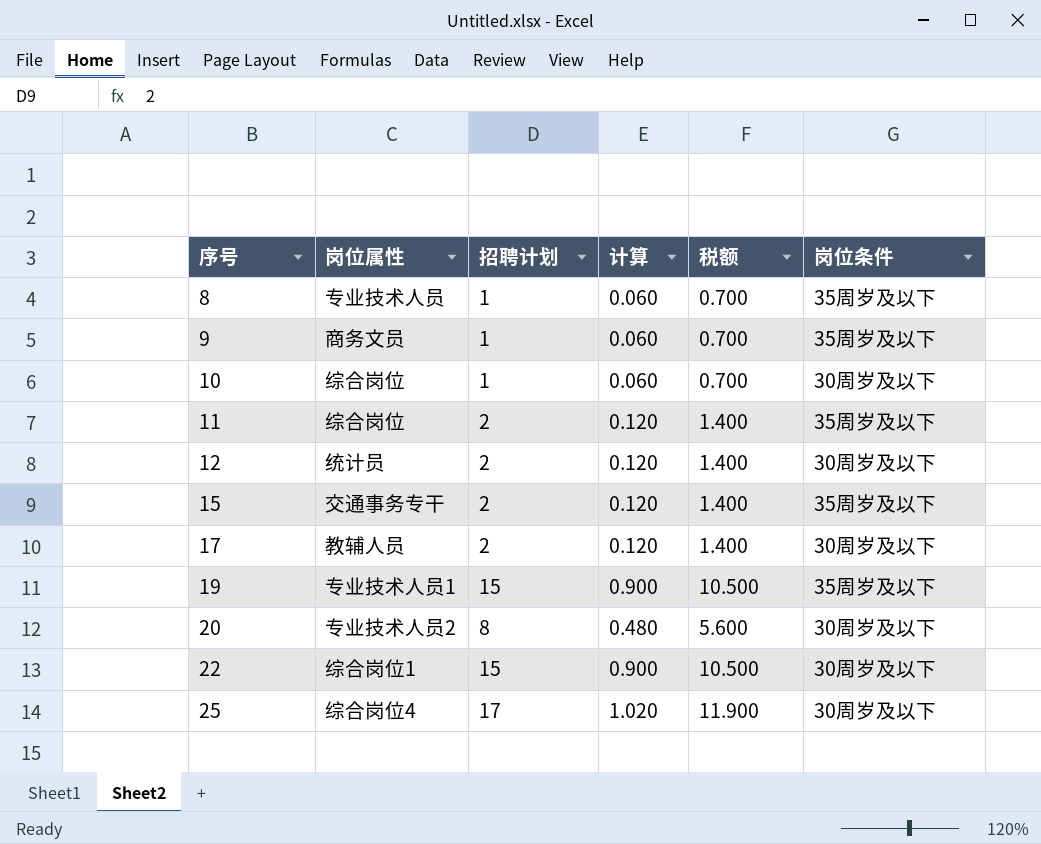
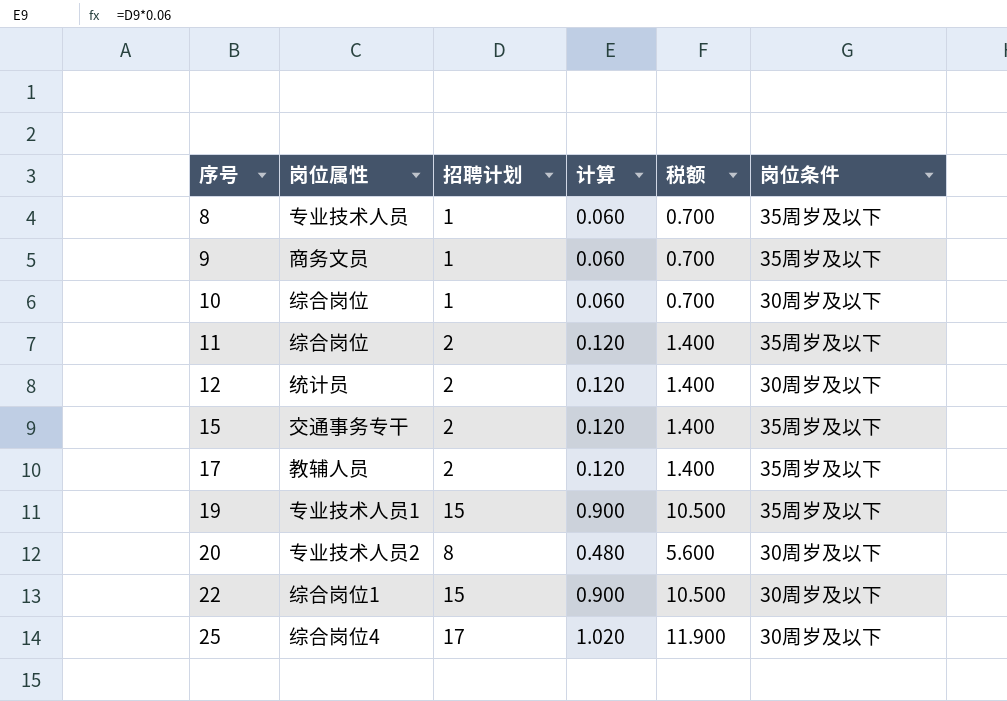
17 | 岗位条件: 30周岁及以下 -> 35周岁及以下

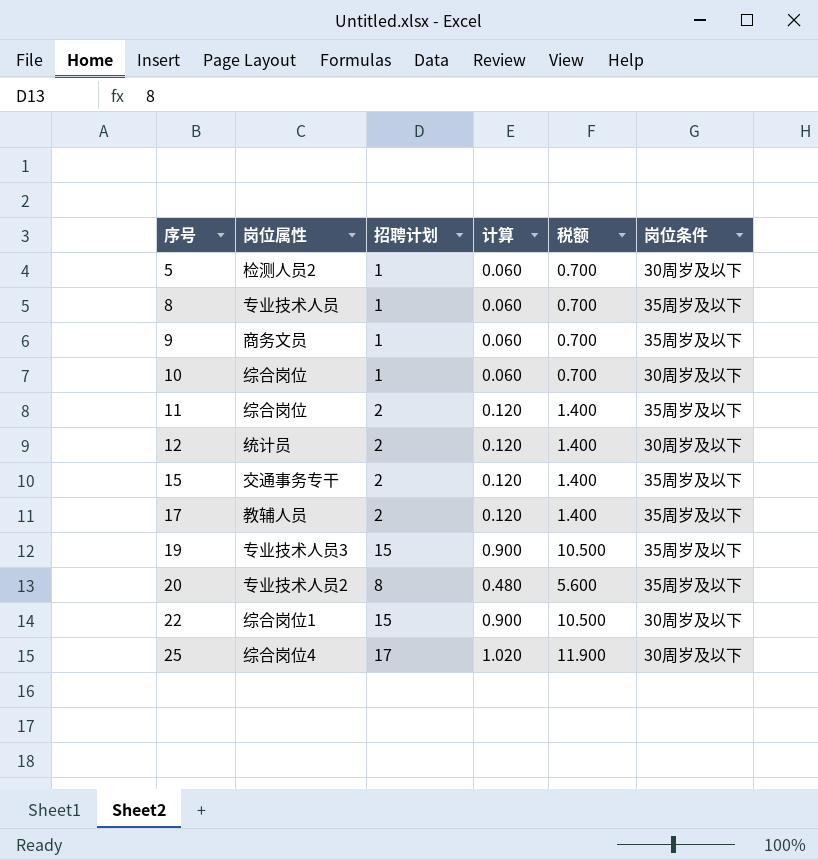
row 5: none -> 检测人员2 | 1 | 0.060 | 0.700 | 30周岁及以下
19 | 岗位属性: 专业技术人员1 -> 专业技术人员3
20 | 岗位条件: 30周岁及以下 -> 35周岁及以下

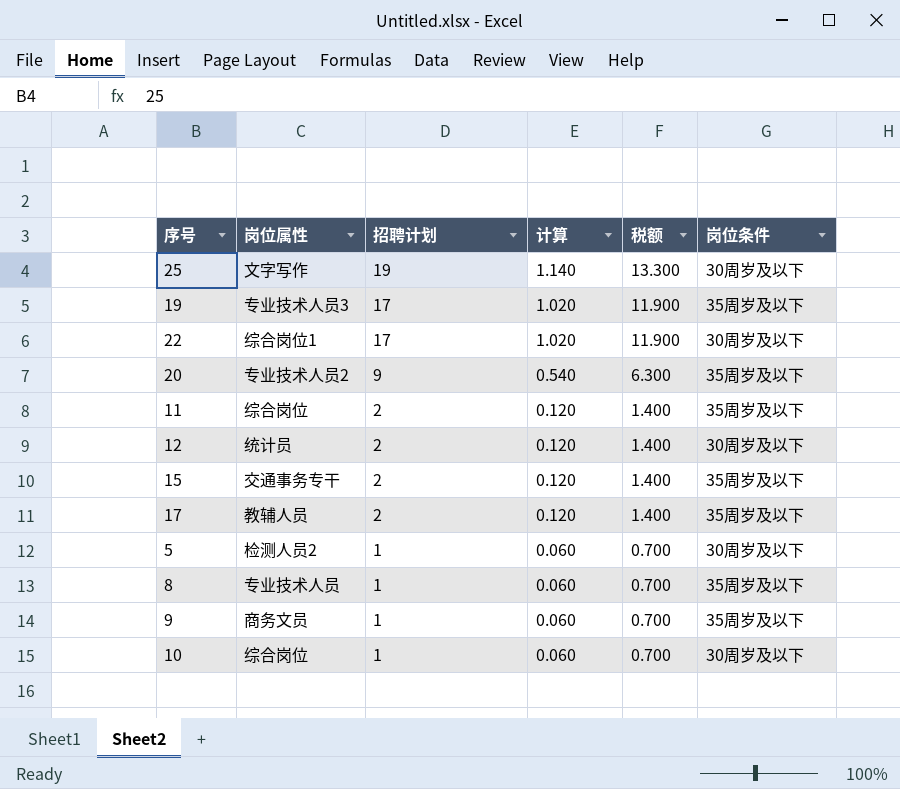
row order: 序号 ascending -> 招聘计划 descending
25 | 岗位属性: 综合岗位4 -> 文字写作
25 | 招聘计划: 17 -> 19
25 | 计算: 1.020 -> 1.140
25 | 税额: 11.900 -> 13.300
19 | 招聘计划: 15 -> 17
19 | 计算: 0.900 -> 1.020
19 | 税额: 10.500 -> 11.900
22 | 招聘计划: 15 -> 17
22 | 计算: 0.900 -> 1.020
22 | 税额: 10.500 -> 11.900
20 | 招聘计划: 8 -> 9
20 | 计算: 0.480 -> 0.540
20 | 税额: 5.600 -> 6.300

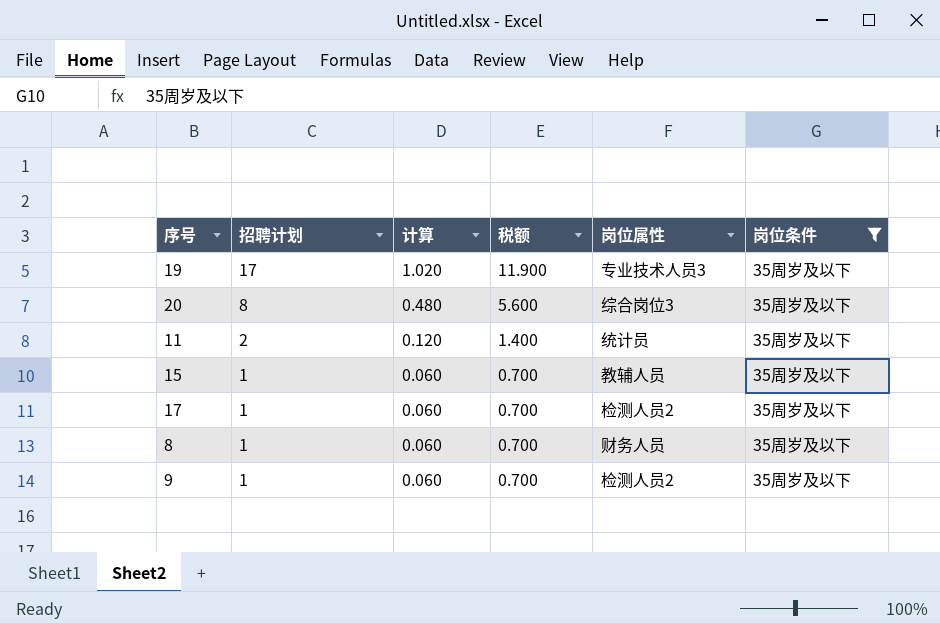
filter: none -> 岗位条件 = 35周岁及以下
column 岗位属性 | position: 2 -> 5
20 | 招聘计划: 9 -> 8
20 | 计算: 0.540 -> 0.480
20 | 税额: 6.300 -> 5.600
20 | 岗位属性: 专业技术人员2 -> 综合岗位3
11 | 岗位属性: 综合岗位 -> 统计员
15 | 招聘计划: 2 -> 1
15 | 计算: 0.120 -> 0.060
15 | 税额: 1.400 -> 0.700
15 | 岗位属性: 交通事务专干 -> 教辅人员
17 | 招聘计划: 2 -> 1
17 | 计算: 0.120 -> 0.060
17 | 税额: 1.400 -> 0.700
17 | 岗位属性: 教辅人员 -> 检测人员2
8 | 岗位属性: 专业技术人员 -> 财务人员
9 | 岗位属性: 商务文员 -> 检测人员2

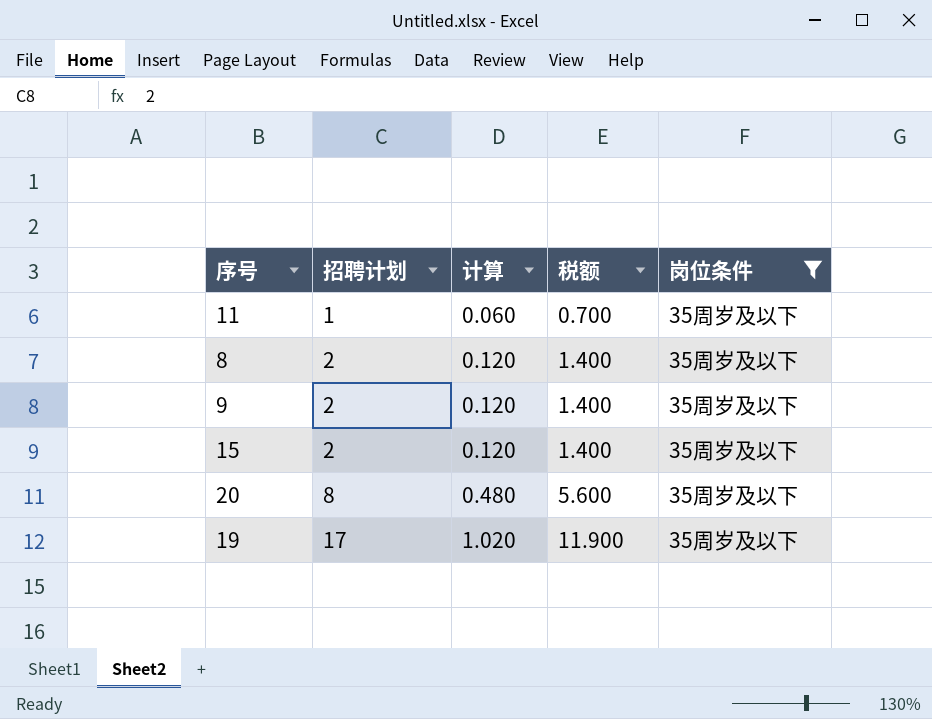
row order: 招聘计划 descending -> 招聘计划 ascending
column 岗位属性 | position: 5 -> none
row 17: 1 | 0.060 | 0.700 | 检测人员2 | 35周岁及以下 -> none
11 | 招聘计划: 2 -> 1
11 | 计算: 0.120 -> 0.060
11 | 税额: 1.400 -> 0.700
8 | 招聘计划: 1 -> 2
8 | 计算: 0.060 -> 0.120
8 | 税额: 0.700 -> 1.400
9 | 招聘计划: 1 -> 2
9 | 计算: 0.060 -> 0.120
9 | 税额: 0.700 -> 1.400
15 | 招聘计划: 1 -> 2
15 | 计算: 0.060 -> 0.120
15 | 税额: 0.700 -> 1.400

